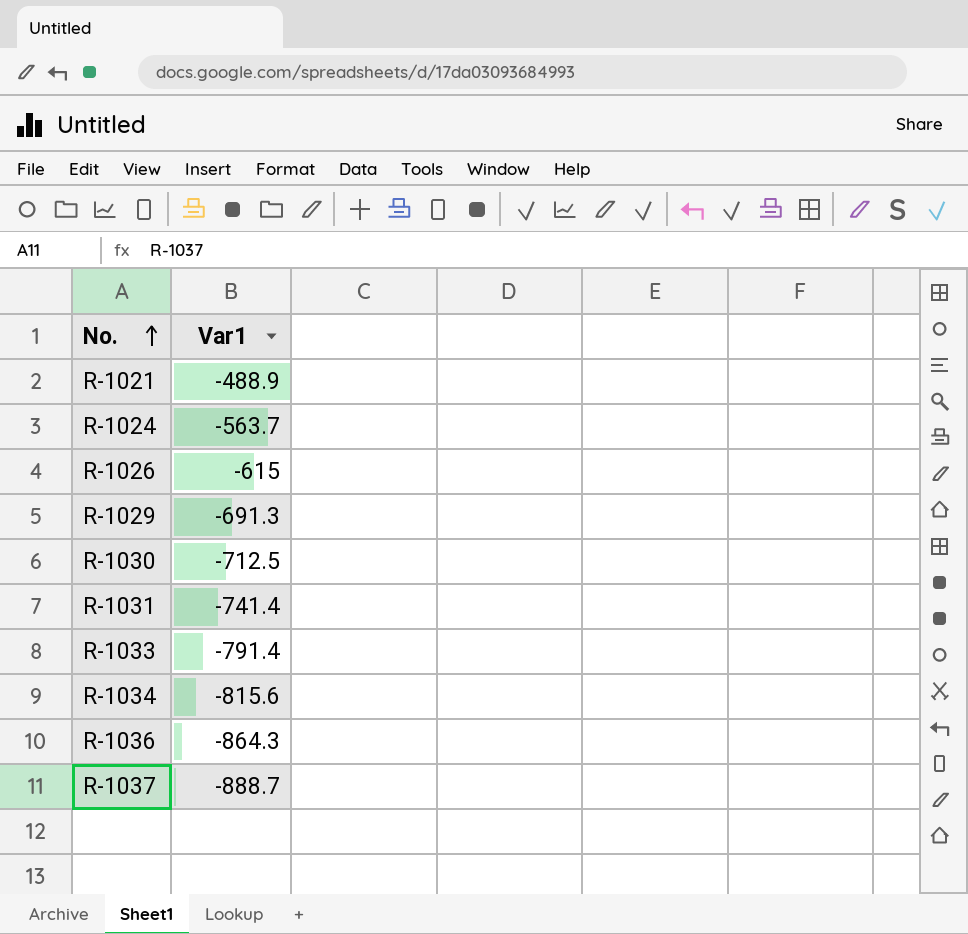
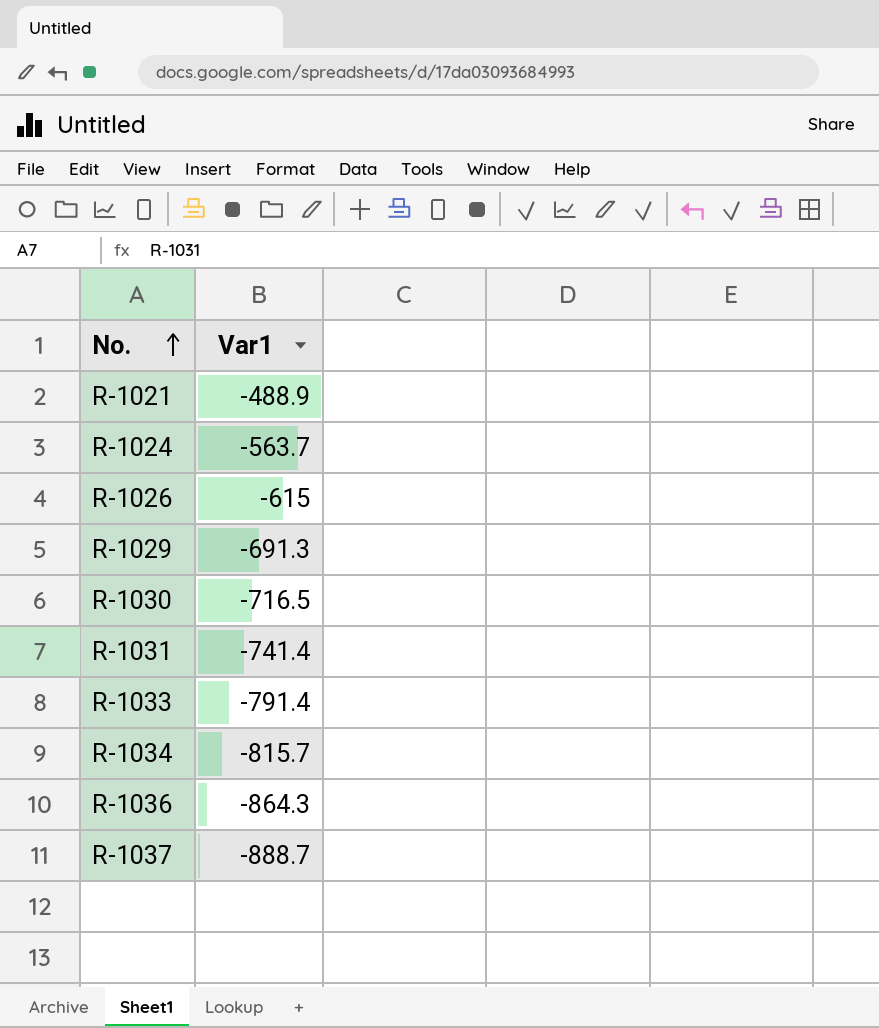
R-1030 | Var1: -712.5 -> -716.5
R-1034 | Var1: -815.6 -> -815.7

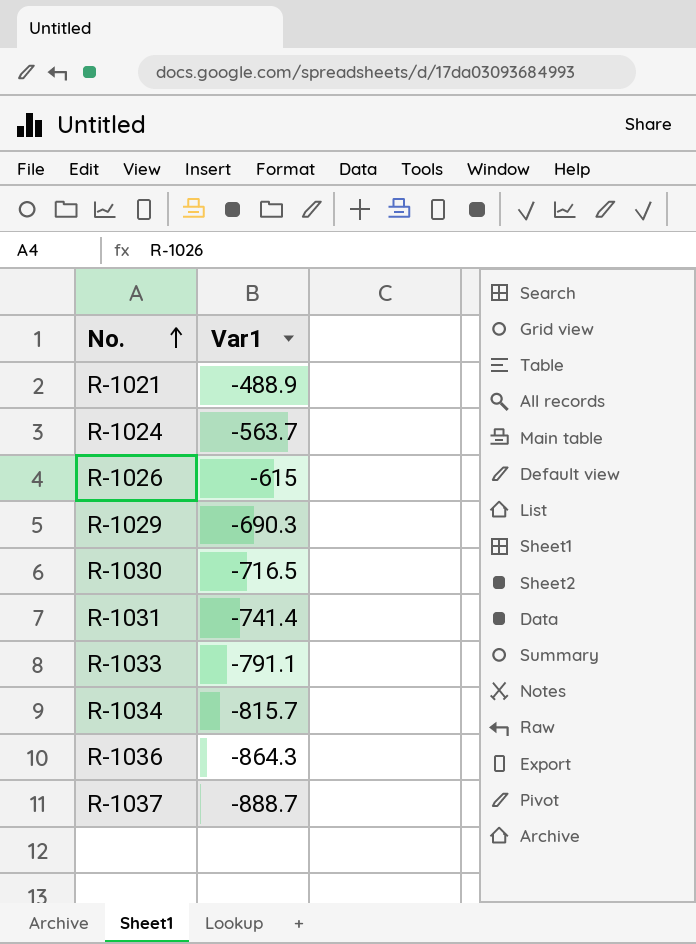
R-1029 | Var1: -691.3 -> -690.3
R-1033 | Var1: -791.4 -> -791.1

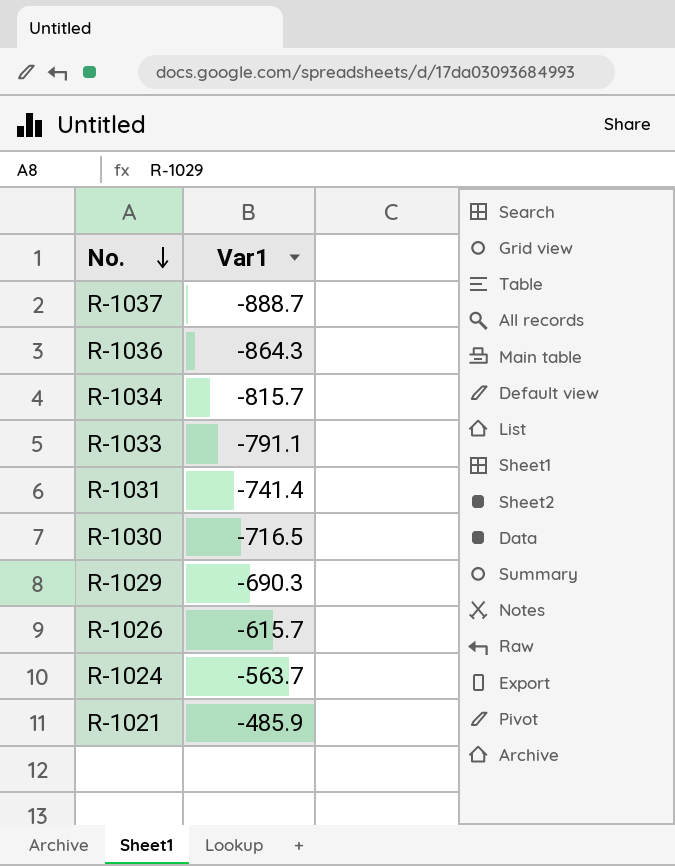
row order: No. ascending -> No. descending
R-1026 | Var1: -615 -> -615.7
R-1021 | Var1: -488.9 -> -485.9

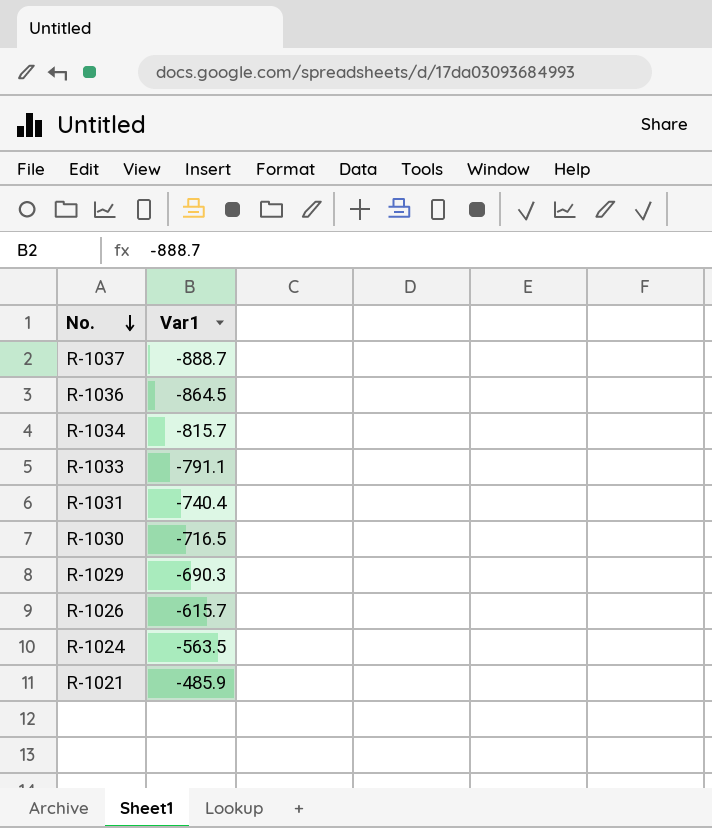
R-1036 | Var1: -864.3 -> -864.5
R-1031 | Var1: -741.4 -> -740.4
R-1024 | Var1: -563.7 -> -563.5

